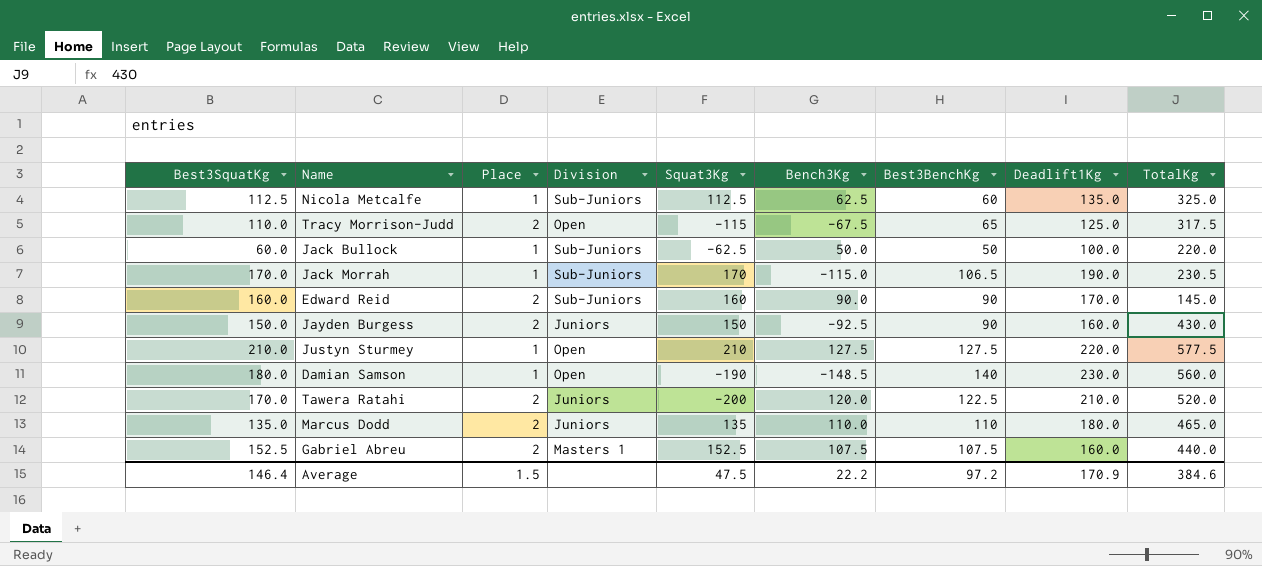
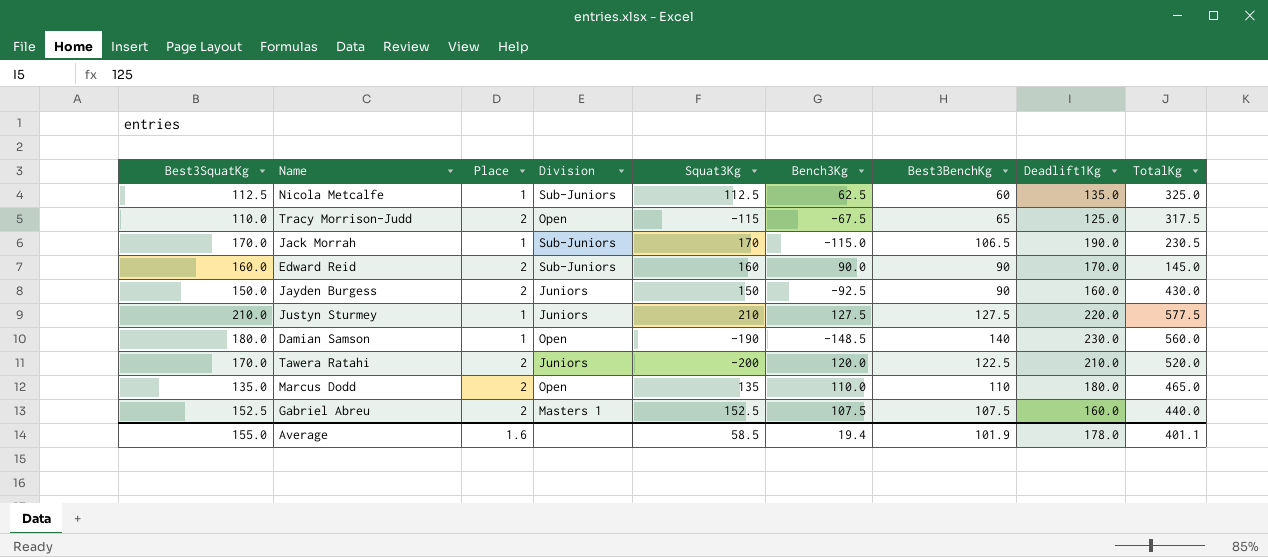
row Jack Bullock: 60.0 | 1 | Sub-Juniors | -62.5 | 50.0 | 50 | 100.0 | 220.0 -> none
Justyn Sturmey | Division: Open -> Juniors
Marcus Dodd | Division: Juniors -> Open
Average | Best3SquatKg: 146.4 -> 155.0
Average | Place: 1.5 -> 1.6
Average | Squat3Kg: 47.5 -> 58.5
Average | Bench3Kg: 22.2 -> 19.4
Average | Best3BenchKg: 97.2 -> 101.9
Average | Deadlift1Kg: 170.9 -> 178.0
Average | TotalKg: 384.6 -> 401.1

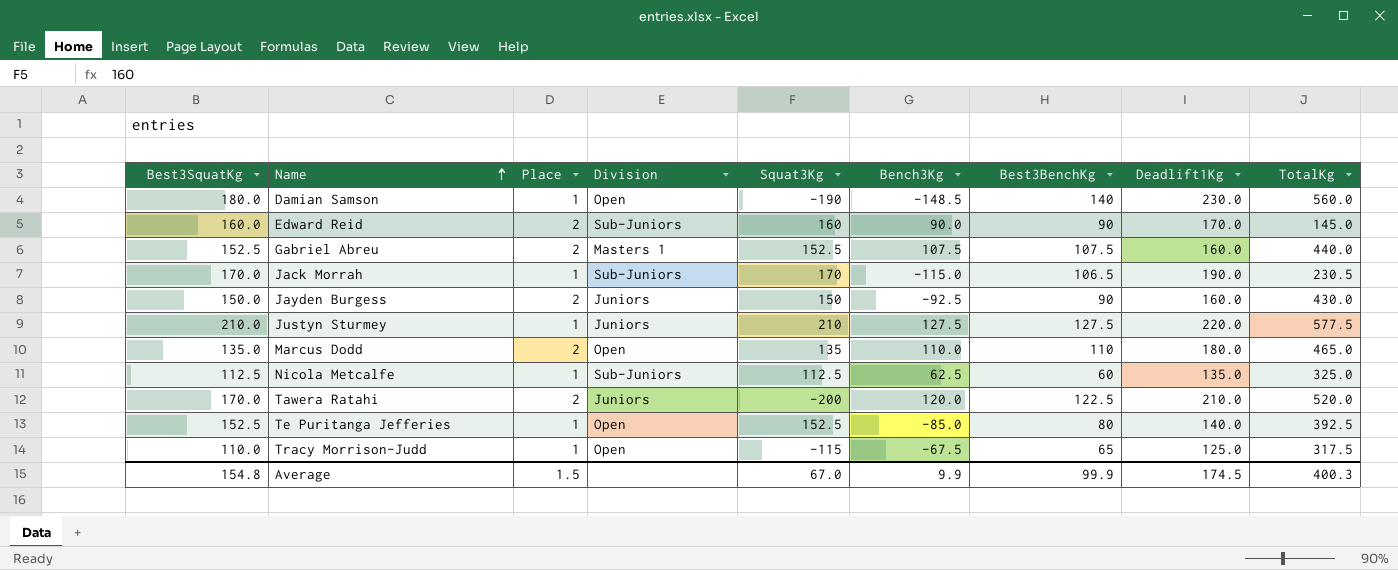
row order: none -> Name ascending
row Te Puritanga Jefferies: none -> 152.5 | 1 | Open | 152.5 | -85.0 | 80 | 140.0 | 392.5
Tracy Morrison-Judd | Place: 2 -> 1
Average | Best3SquatKg: 155.0 -> 154.8
Average | Place: 1.6 -> 1.5
Average | Squat3Kg: 58.5 -> 67.0
Average | Bench3Kg: 19.4 -> 9.9
Average | Best3BenchKg: 101.9 -> 99.9
Average | Deadlift1Kg: 178.0 -> 174.5
Average | TotalKg: 401.1 -> 400.3

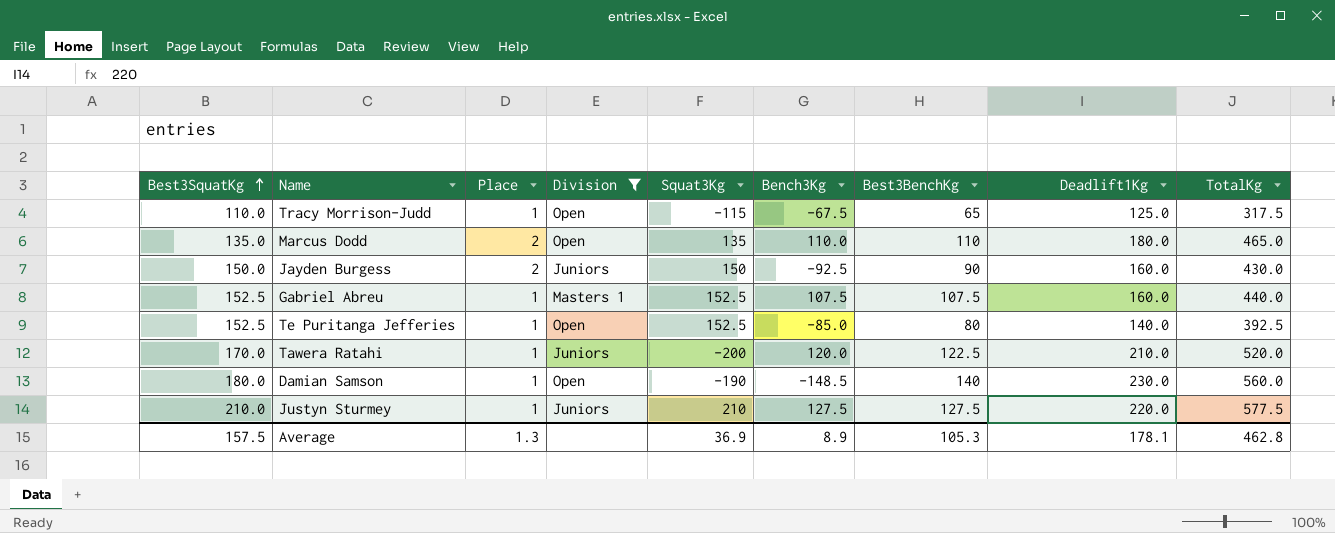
filter: none -> Division != Sub-Juniors
row order: Name ascending -> Best3SquatKg ascending
Gabriel Abreu | Place: 2 -> 1
Tawera Ratahi | Place: 2 -> 1
Average | Best3SquatKg: 154.8 -> 157.5
Average | Place: 1.5 -> 1.3
Average | Squat3Kg: 67.0 -> 36.9
Average | Bench3Kg: 9.9 -> 8.9
Average | Best3BenchKg: 99.9 -> 105.3
Average | Deadlift1Kg: 174.5 -> 178.1
Average | TotalKg: 400.3 -> 462.8

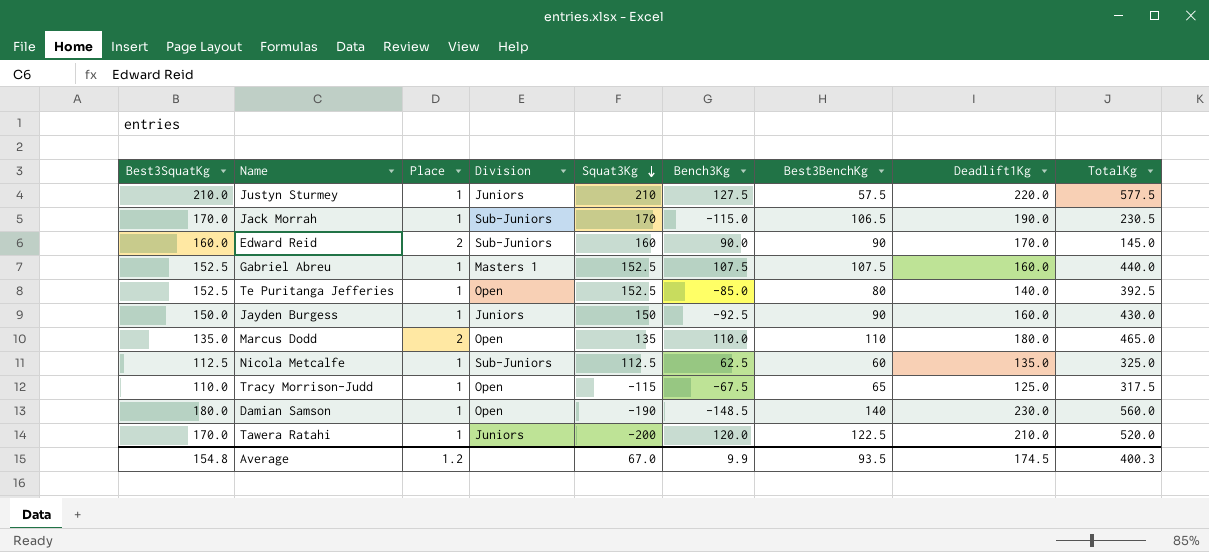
filter: Division != Sub-Juniors -> none
row order: Best3SquatKg ascending -> Squat3Kg descending
Justyn Sturmey | Best3BenchKg: 127.5 -> 57.5
Jayden Burgess | Place: 2 -> 1
Average | Best3SquatKg: 157.5 -> 154.8
Average | Place: 1.3 -> 1.2
Average | Squat3Kg: 36.9 -> 67.0
Average | Bench3Kg: 8.9 -> 9.9
Average | Best3BenchKg: 105.3 -> 93.5
Average | Deadlift1Kg: 178.1 -> 174.5
Average | TotalKg: 462.8 -> 400.3

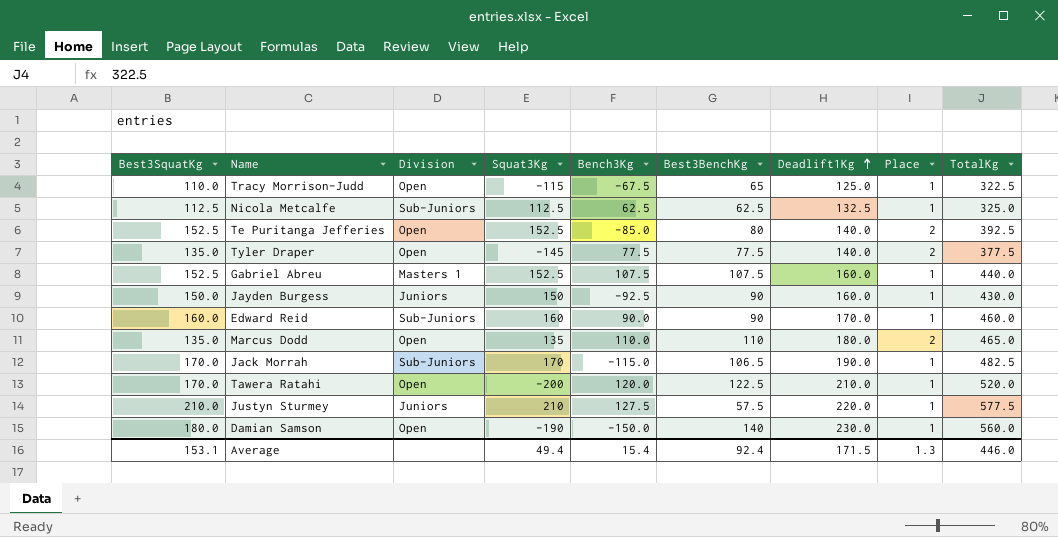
row order: Squat3Kg descending -> Deadlift1Kg ascending
column Place | position: 3 -> 8
Tracy Morrison-Judd | TotalKg: 317.5 -> 322.5
Nicola Metcalfe | Best3BenchKg: 60 -> 62.5
Nicola Metcalfe | Deadlift1Kg: 135.0 -> 132.5
Te Puritanga Jefferies | Place: 1 -> 2
row Tyler Draper: none -> 135.0 | Open | -145 | 77.5 | 77.5 | 140.0 | 2 | 377.5
Edward Reid | Place: 2 -> 1
Edward Reid | TotalKg: 145.0 -> 460.0
Jack Morrah | TotalKg: 230.5 -> 482.5
Tawera Ratahi | Division: Juniors -> Open
Damian Samson | Bench3Kg: -148.5 -> -150.0
Average | Best3SquatKg: 154.8 -> 153.1
Average | Squat3Kg: 67.0 -> 49.4
Average | Bench3Kg: 9.9 -> 15.4
Average | Best3BenchKg: 93.5 -> 92.4
Average | Deadlift1Kg: 174.5 -> 171.5
Average | Place: 1.2 -> 1.3
Average | TotalKg: 400.3 -> 446.0

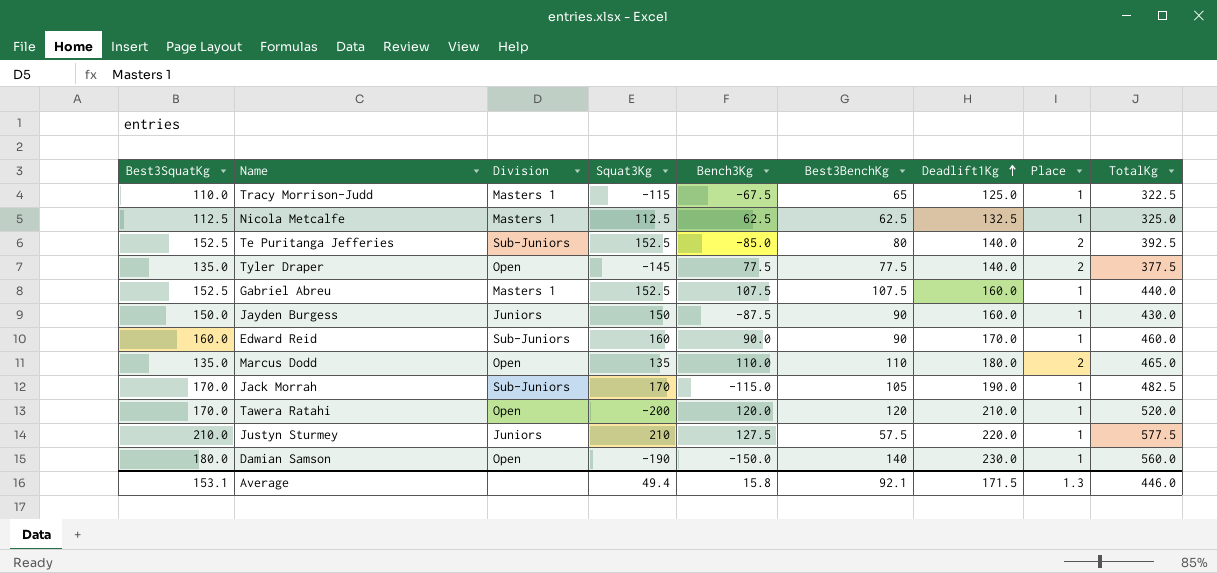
Tracy Morrison-Judd | Division: Open -> Masters 1
Nicola Metcalfe | Division: Sub-Juniors -> Masters 1
Te Puritanga Jefferies | Division: Open -> Sub-Juniors
Jayden Burgess | Bench3Kg: -92.5 -> -87.5
Jack Morrah | Best3BenchKg: 106.5 -> 105
Tawera Ratahi | Best3BenchKg: 122.5 -> 120
Average | Bench3Kg: 15.4 -> 15.8
Average | Best3BenchKg: 92.4 -> 92.1

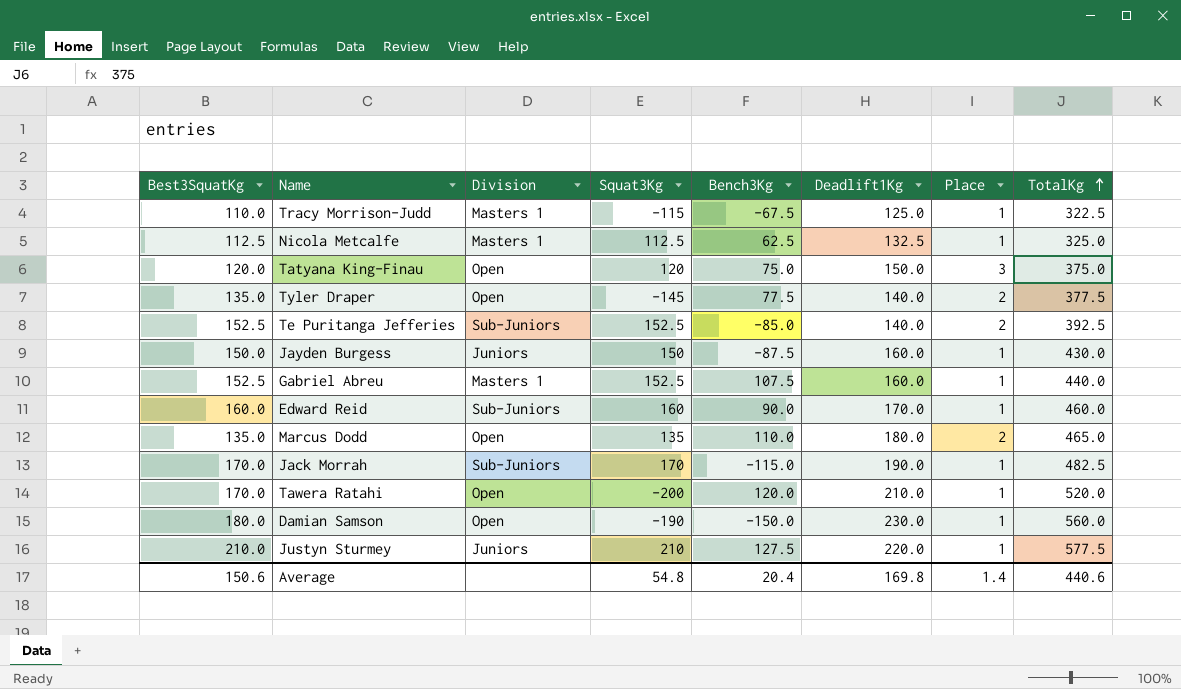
row order: Deadlift1Kg ascending -> TotalKg ascending
column Best3BenchKg | position: 6 -> none
row Tatyana King-Finau: none -> 120.0 | Open | 120 | 75.0 | 150.0 | 3 | 375.0
Average | Best3SquatKg: 153.1 -> 150.6
Average | Squat3Kg: 49.4 -> 54.8
Average | Bench3Kg: 15.8 -> 20.4
Average | Deadlift1Kg: 171.5 -> 169.8
Average | Place: 1.3 -> 1.4
Average | TotalKg: 446.0 -> 440.6

